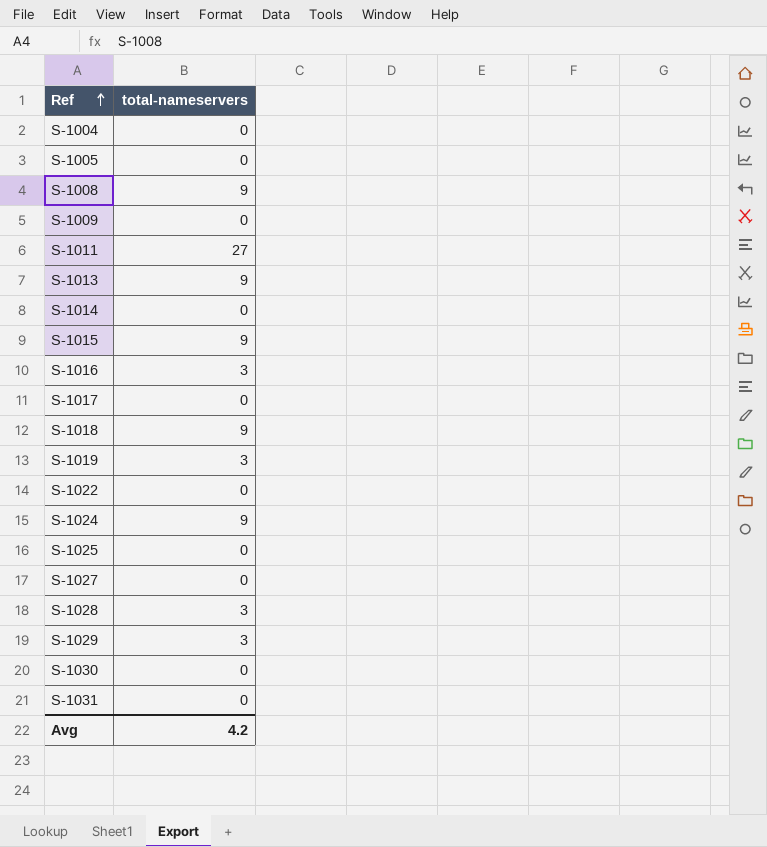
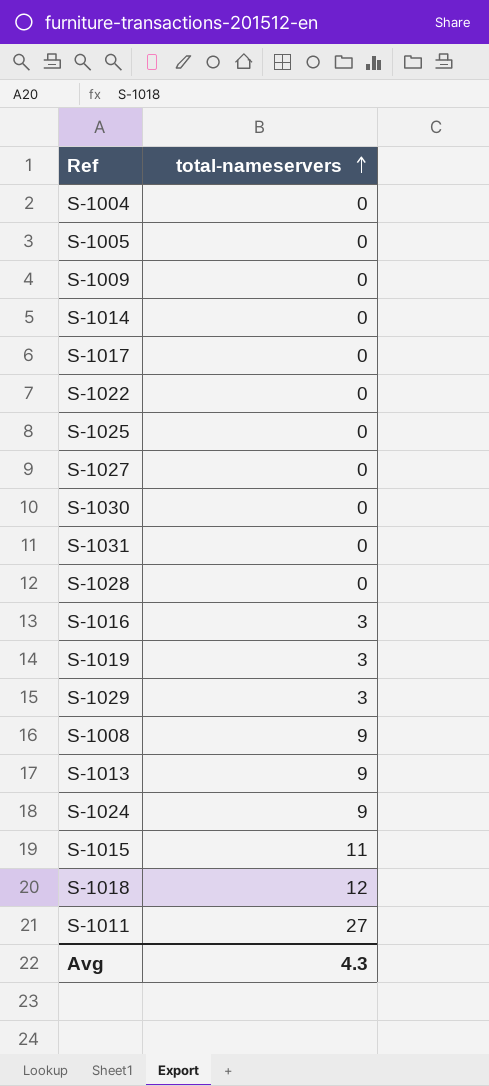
row order: Ref ascending -> total-nameservers ascending
S-1028 | total-nameservers: 3 -> 0
S-1015 | total-nameservers: 9 -> 11
S-1018 | total-nameservers: 9 -> 12
Avg | total-nameservers: 4.2 -> 4.3

